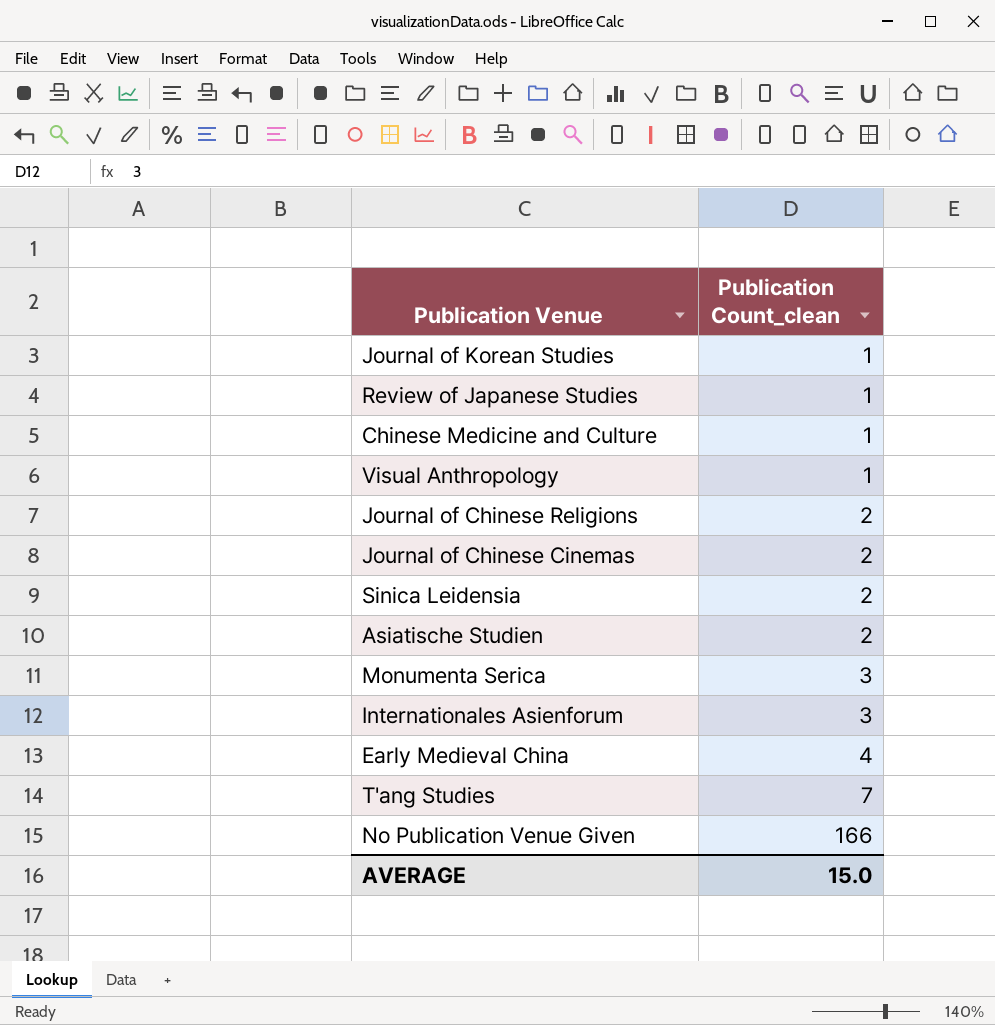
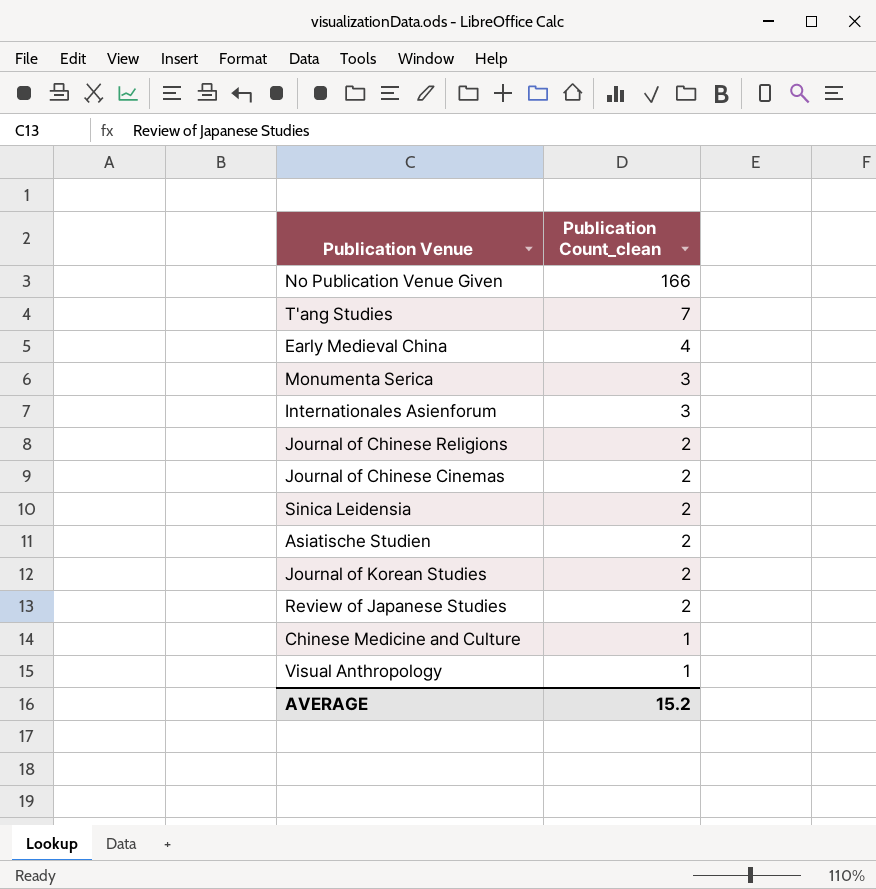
row order: Publication Count_clean ascending -> Publication Count_clean descending
Journal of Korean Studies | Publication Count_clean: 1 -> 2
Review of Japanese Studies | Publication Count_clean: 1 -> 2
AVERAGE | Publication Count_clean: 15.0 -> 15.2

